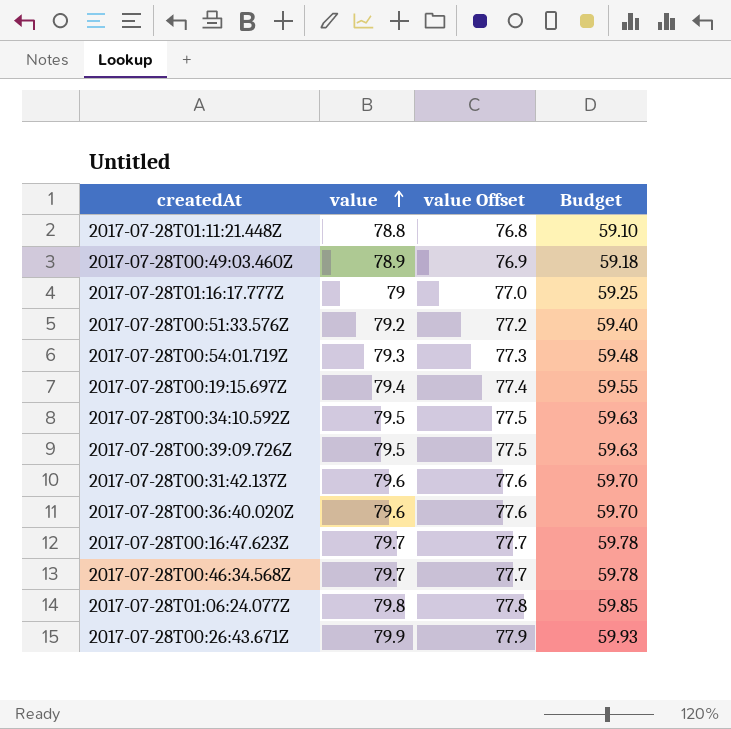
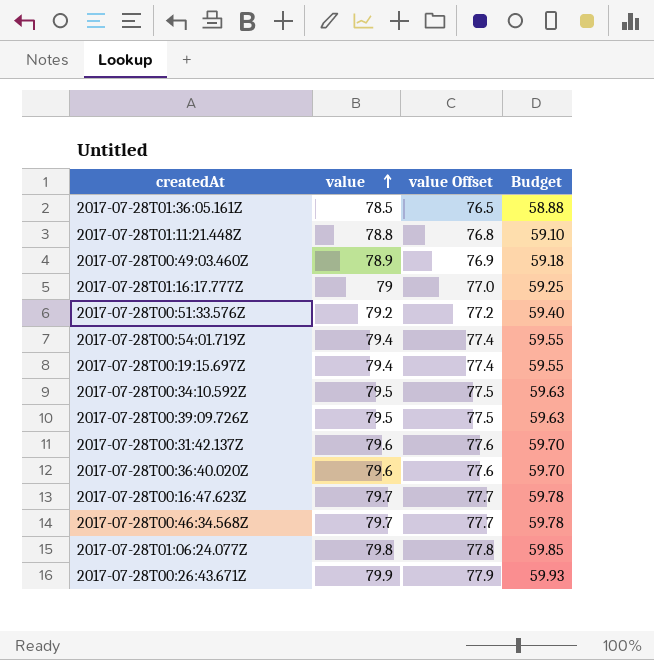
row 2017-07-28T01:36:05.161Z: none -> 78.5 | 76.5 | 58.88
2017-07-28T00:54:01.719Z | value: 79.3 -> 79.4
2017-07-28T00:54:01.719Z | value Offset: 77.3 -> 77.4
2017-07-28T00:54:01.719Z | Budget: 59.48 -> 59.55

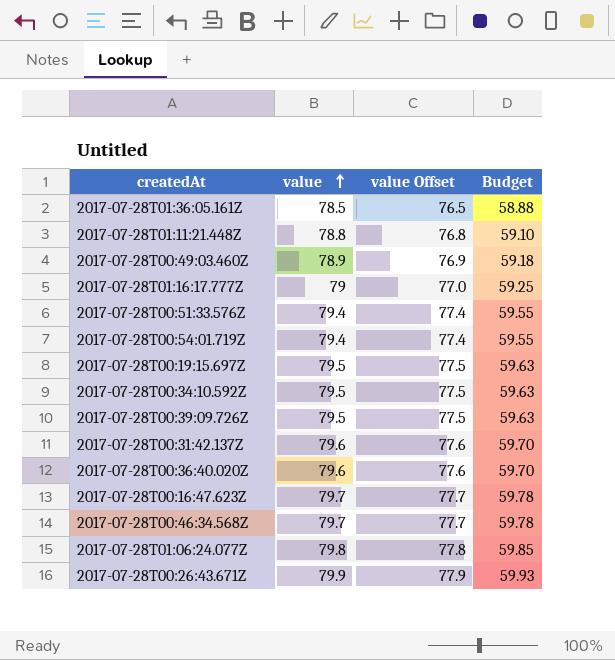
2017-07-28T00:51:33.576Z | value: 79.2 -> 79.4
2017-07-28T00:51:33.576Z | value Offset: 77.2 -> 77.4
2017-07-28T00:51:33.576Z | Budget: 59.40 -> 59.55
2017-07-28T00:19:15.697Z | value: 79.4 -> 79.5
2017-07-28T00:19:15.697Z | value Offset: 77.4 -> 77.5
2017-07-28T00:19:15.697Z | Budget: 59.55 -> 59.63

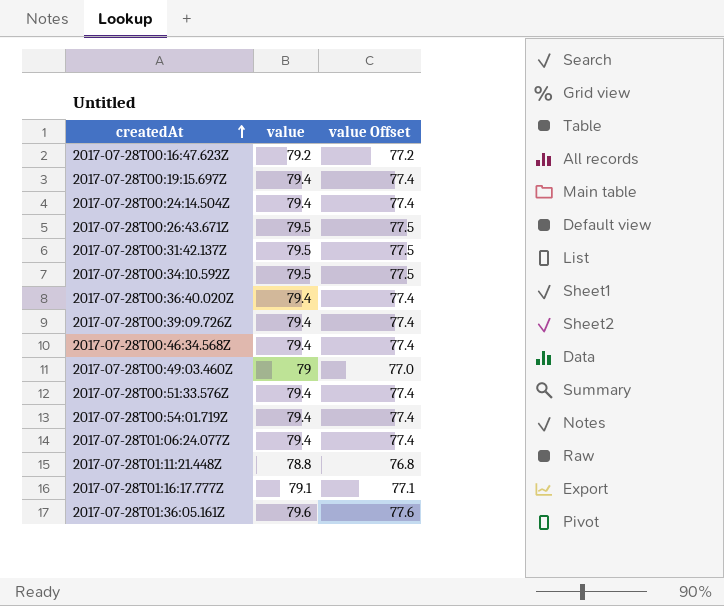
row order: value ascending -> createdAt ascending
column Budget | formula: [value] * 0.75 -> none
2017-07-28T00:16:47.623Z | value: 79.7 -> 79.2
2017-07-28T00:16:47.623Z | value Offset: 77.7 -> 77.2
2017-07-28T00:19:15.697Z | value: 79.5 -> 79.4
2017-07-28T00:19:15.697Z | value Offset: 77.5 -> 77.4
row 2017-07-28T00:24:14.504Z: none -> 79.4 | 77.4
2017-07-28T00:26:43.671Z | value: 79.9 -> 79.5
2017-07-28T00:26:43.671Z | value Offset: 77.9 -> 77.5
2017-07-28T00:31:42.137Z | value: 79.6 -> 79.5
2017-07-28T00:31:42.137Z | value Offset: 77.6 -> 77.5
2017-07-28T00:36:40.020Z | value: 79.6 -> 79.4
2017-07-28T00:36:40.020Z | value Offset: 77.6 -> 77.4
2017-07-28T00:39:09.726Z | value: 79.5 -> 79.4
2017-07-28T00:39:09.726Z | value Offset: 77.5 -> 77.4
2017-07-28T00:46:34.568Z | value: 79.7 -> 79.4
2017-07-28T00:46:34.568Z | value Offset: 77.7 -> 77.4
2017-07-28T00:49:03.460Z | value: 78.9 -> 79
2017-07-28T00:49:03.460Z | value Offset: 76.9 -> 77.0
2017-07-28T01:06:24.077Z | value: 79.8 -> 79.4
2017-07-28T01:06:24.077Z | value Offset: 77.8 -> 77.4
2017-07-28T01:16:17.777Z | value: 79 -> 79.1
2017-07-28T01:16:17.777Z | value Offset: 77.0 -> 77.1
2017-07-28T01:36:05.161Z | value: 78.5 -> 79.6
2017-07-28T01:36:05.161Z | value Offset: 76.5 -> 77.6

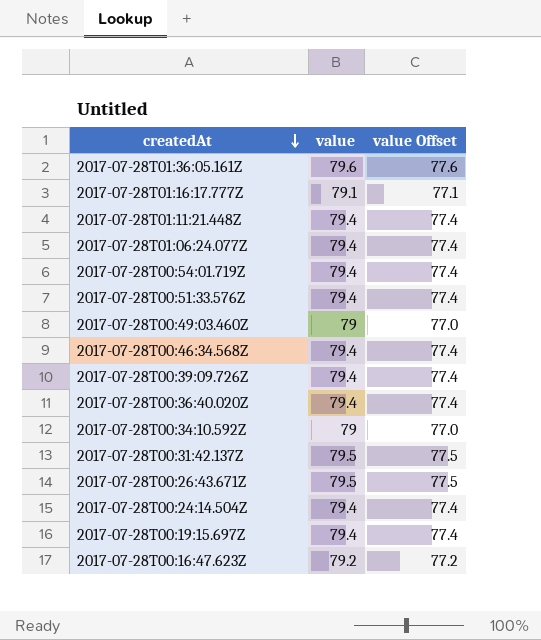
row order: createdAt ascending -> createdAt descending
2017-07-28T01:11:21.448Z | value: 78.8 -> 79.4
2017-07-28T01:11:21.448Z | value Offset: 76.8 -> 77.4
2017-07-28T00:34:10.592Z | value: 79.5 -> 79
2017-07-28T00:34:10.592Z | value Offset: 77.5 -> 77.0

